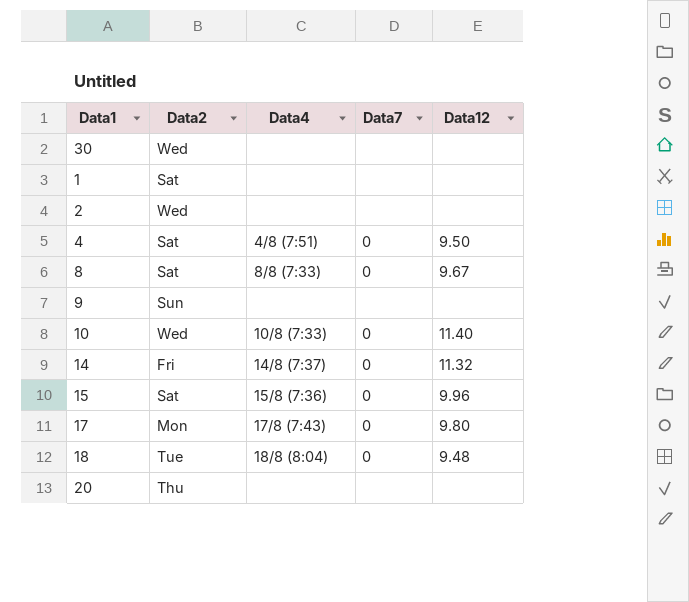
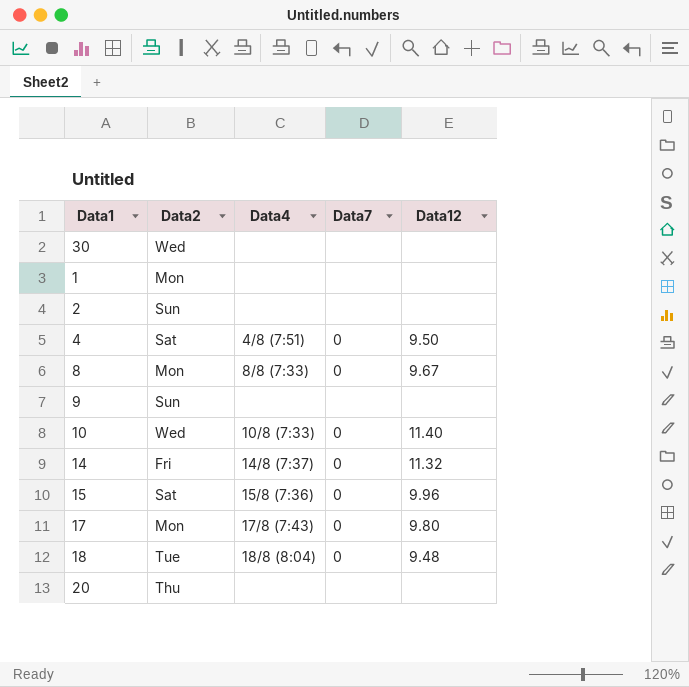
1 | Data2: Sat -> Mon
2 | Data2: Wed -> Sun
8 | Data2: Sat -> Mon

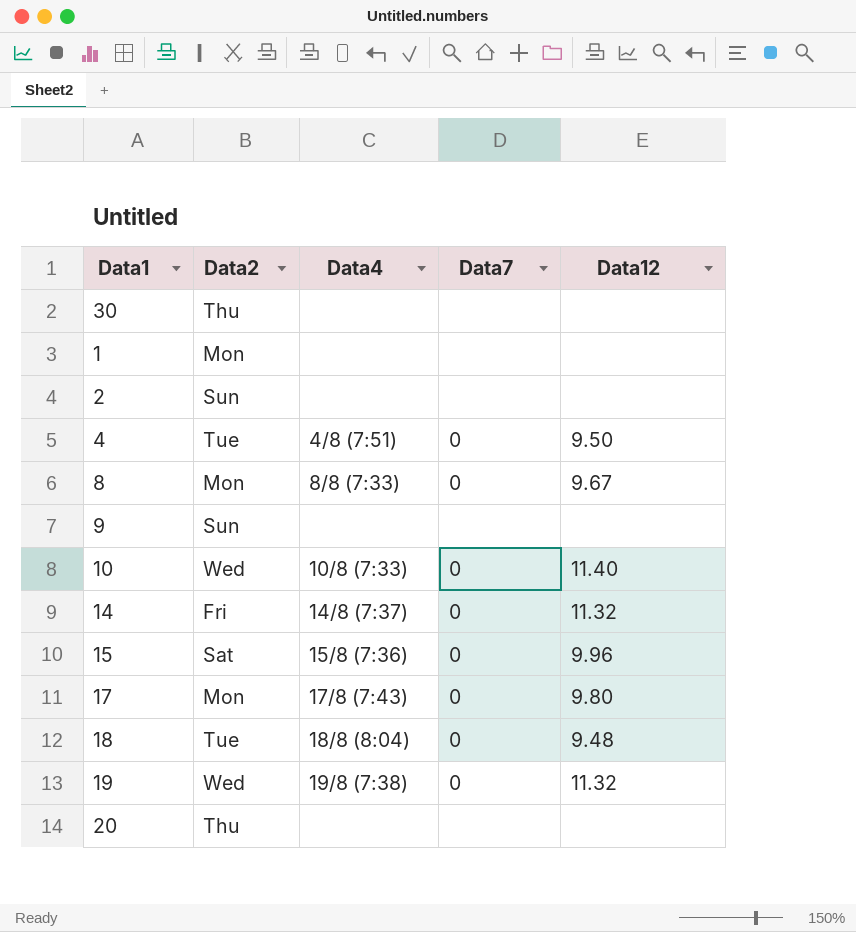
30 | Data2: Wed -> Thu
4 | Data2: Sat -> Tue
row 19: none -> Wed | 19/8 (7:38) | 0 | 11.32

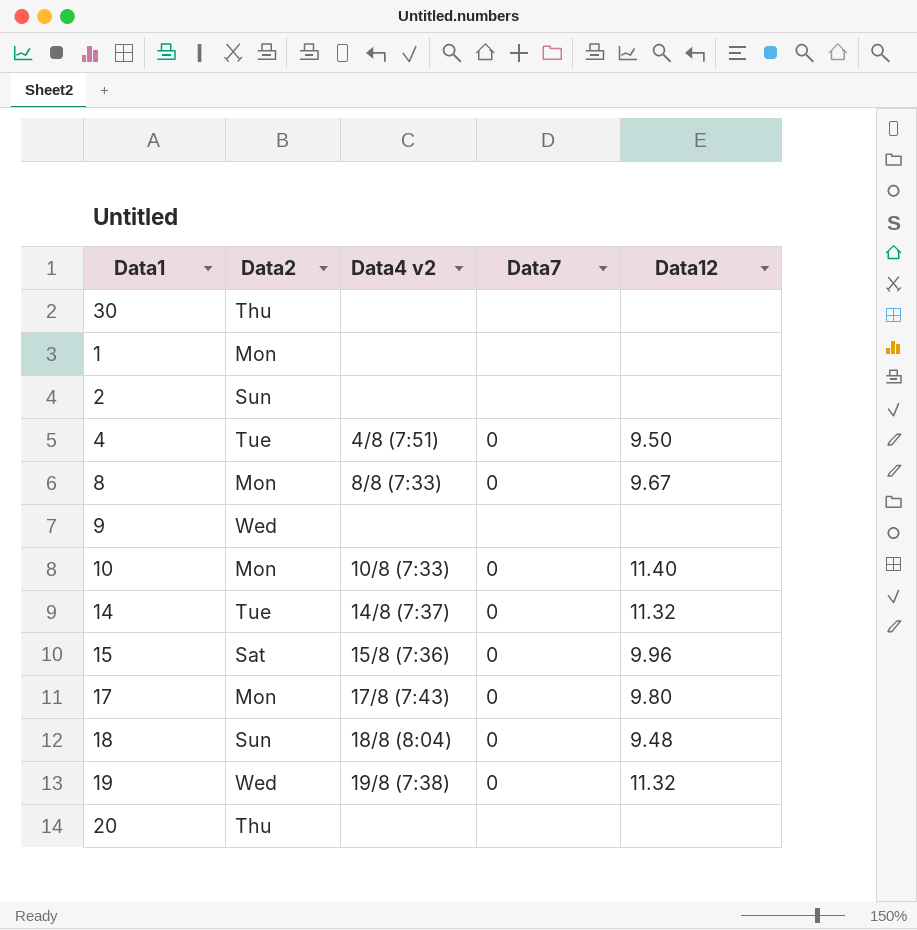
column name: Data4 -> Data4 v2
9 | Data2: Sun -> Wed
10 | Data2: Wed -> Mon
14 | Data2: Fri -> Tue
18 | Data2: Tue -> Sun

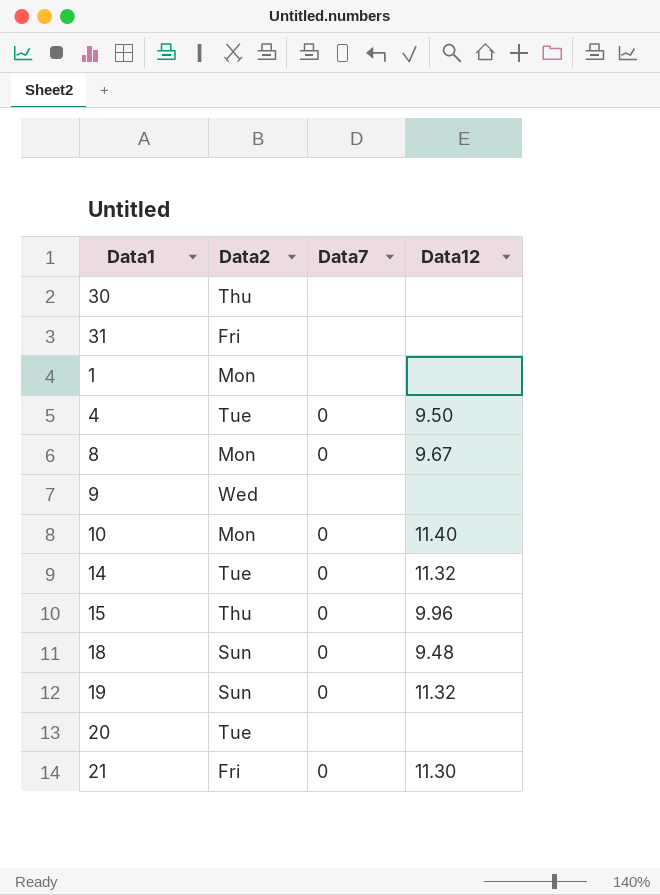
column Data4 v2 | position: 3 -> none
row 2: Sun | none | none | none -> none
row 17: Mon | 17/8 (7:43) | 0 | 9.80 -> none
row 31: none -> Fri | none | none
15 | Data2: Sat -> Thu
19 | Data2: Wed -> Sun
20 | Data2: Thu -> Tue
row 21: none -> Fri | 0 | 11.30

